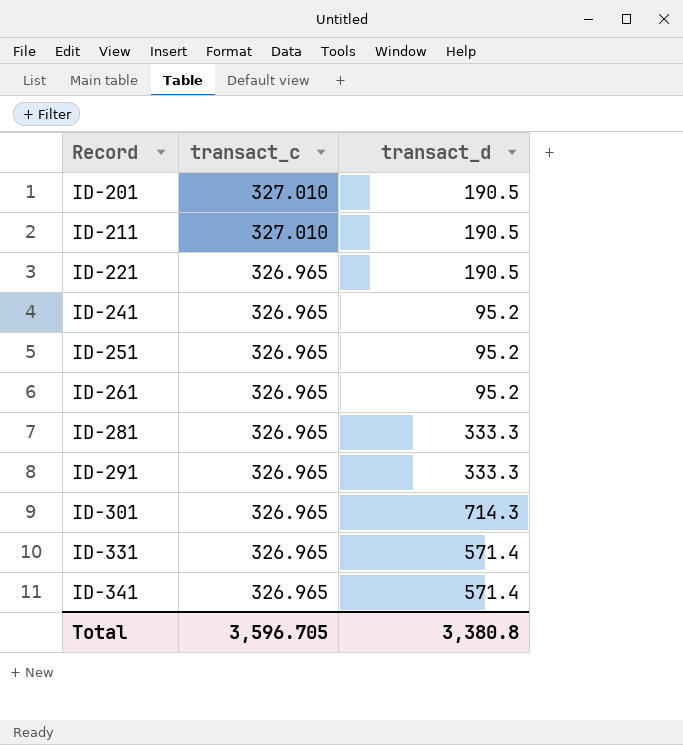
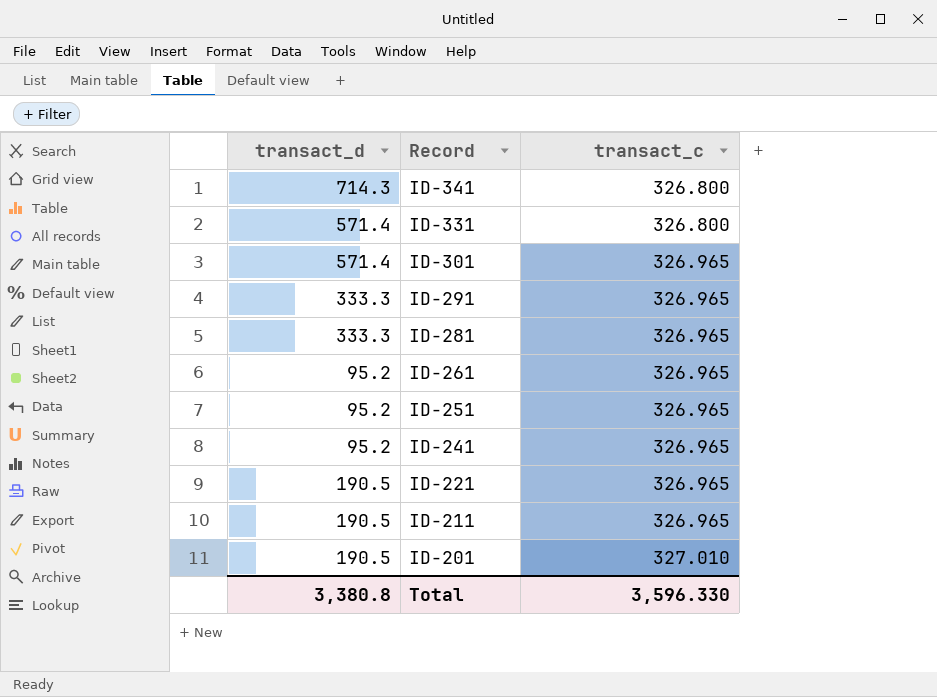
row order: Record ascending -> Record descending
column transact_d | position: 3 -> 1
ID-341 | transact_d: 571.4 -> 714.3
ID-341 | transact_c: 326.965 -> 326.800
ID-331 | transact_c: 326.965 -> 326.800
ID-301 | transact_d: 714.3 -> 571.4
ID-211 | transact_c: 327.010 -> 326.965
Total | transact_c: 3,596.705 -> 3,596.330

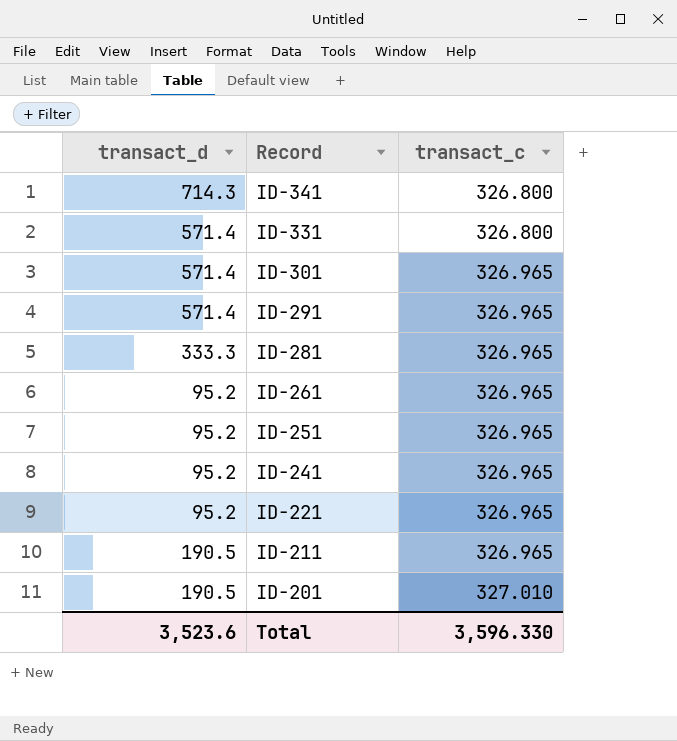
ID-291 | transact_d: 333.3 -> 571.4
ID-221 | transact_d: 190.5 -> 95.2
Total | transact_d: 3,380.8 -> 3,523.6

